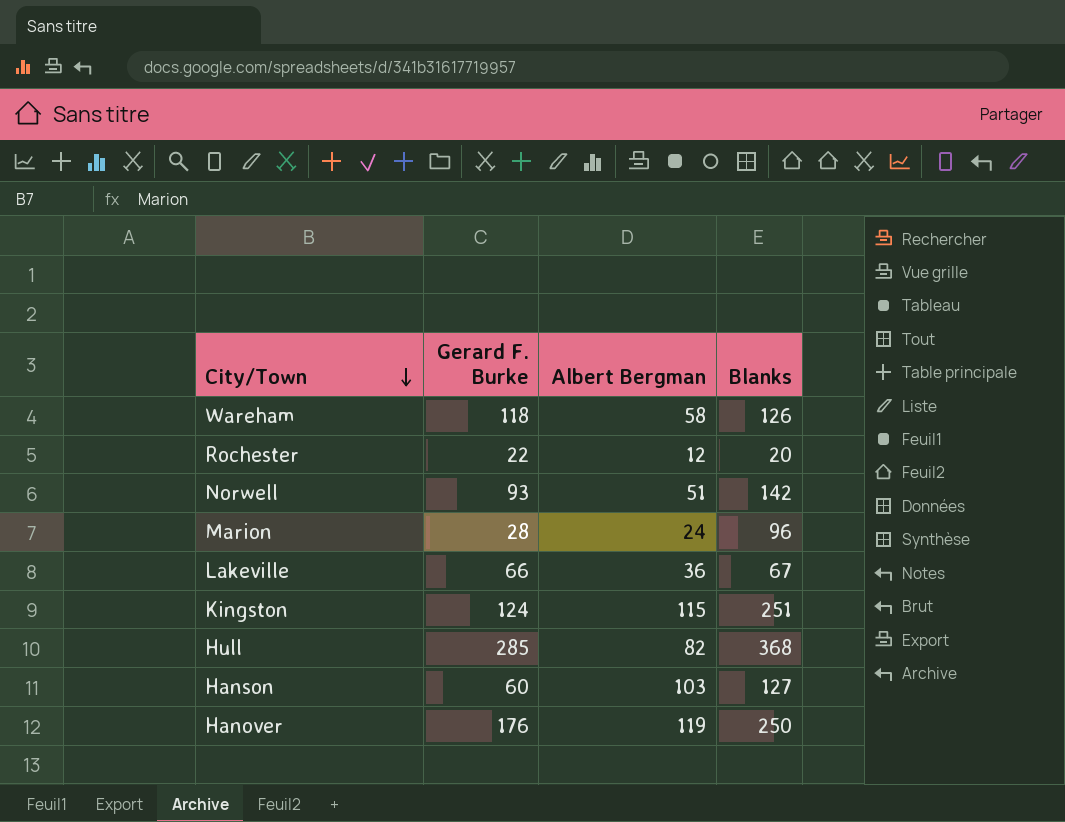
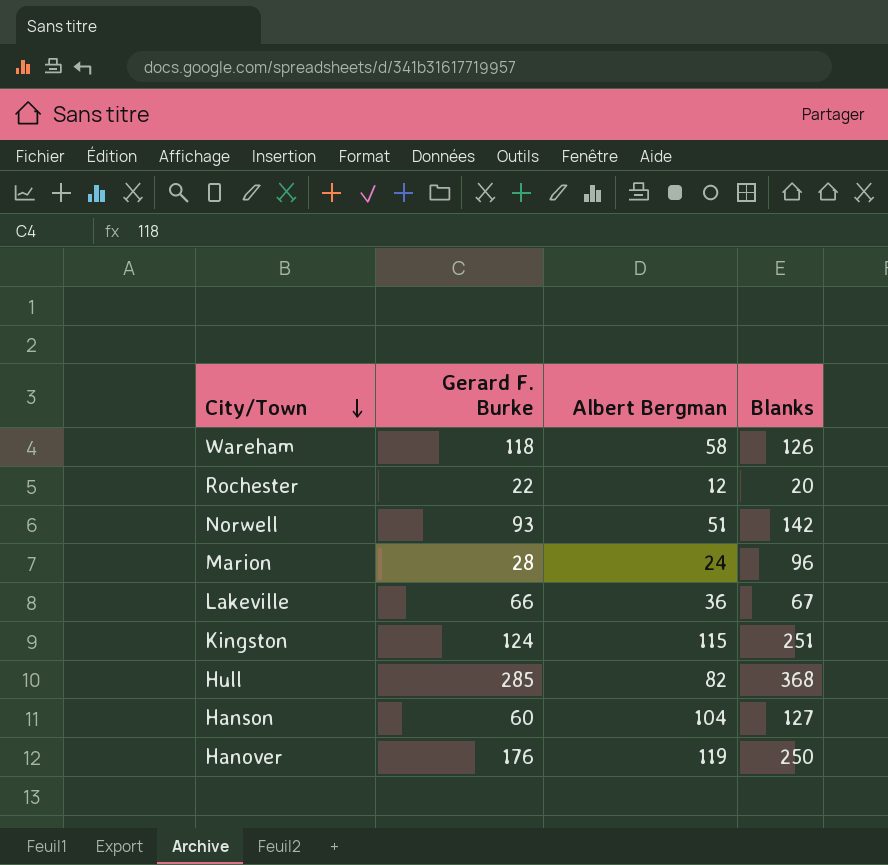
Hanson | Albert Bergman: 103 -> 104

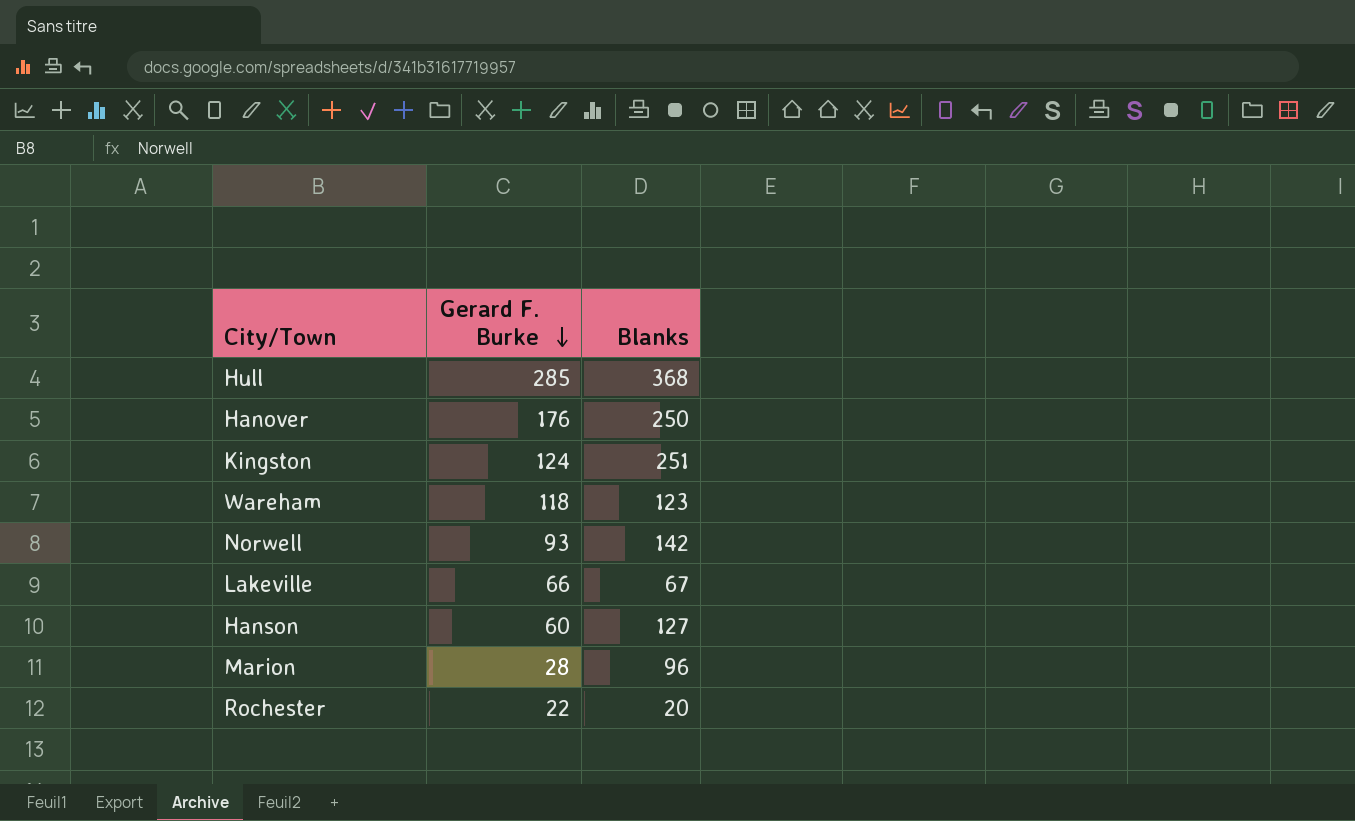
row order: City/Town descending -> Gerard F. Burke descending
column Albert Bergman | position: 3 -> none
Wareham | Blanks: 126 -> 123

